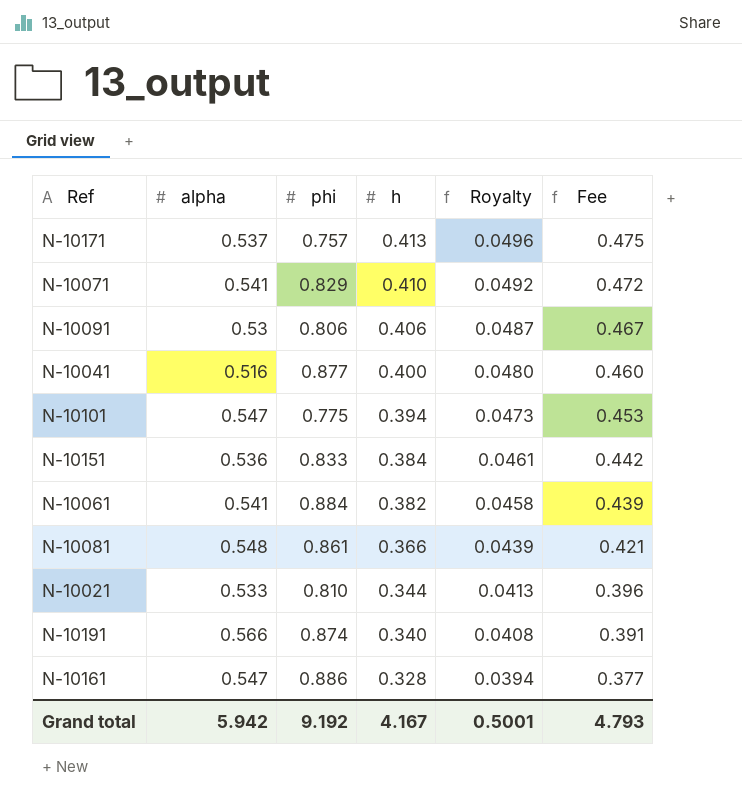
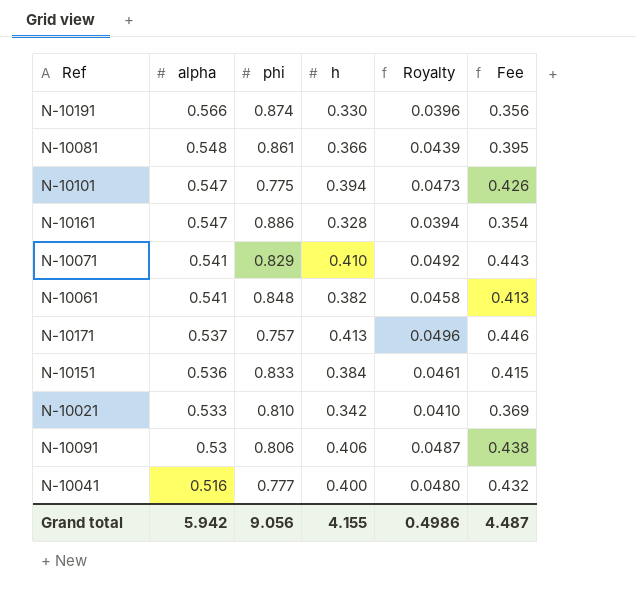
row order: h descending -> alpha descending
column Fee | formula: [h] * 1.15 -> [h] * 1.08
N-10191 | h: 0.340 -> 0.330
N-10191 | Royalty: 0.0408 -> 0.0396
N-10061 | phi: 0.884 -> 0.848
N-10021 | h: 0.344 -> 0.342
N-10021 | Royalty: 0.0413 -> 0.0410
N-10041 | phi: 0.877 -> 0.777
Grand total | phi: 9.192 -> 9.056
Grand total | h: 4.167 -> 4.155
Grand total | Royalty: 0.5001 -> 0.4986
Grand total | Fee: 4.793 -> 4.487

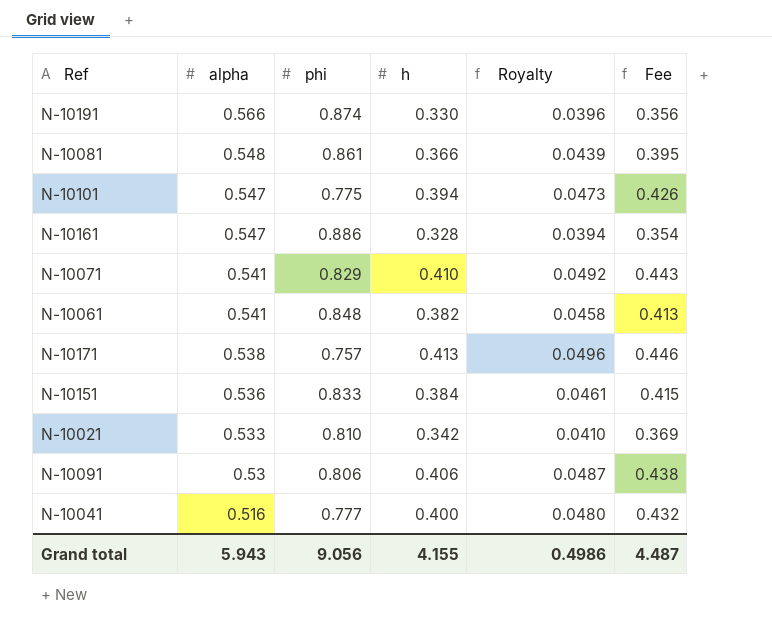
N-10171 | alpha: 0.537 -> 0.538
Grand total | alpha: 5.942 -> 5.943

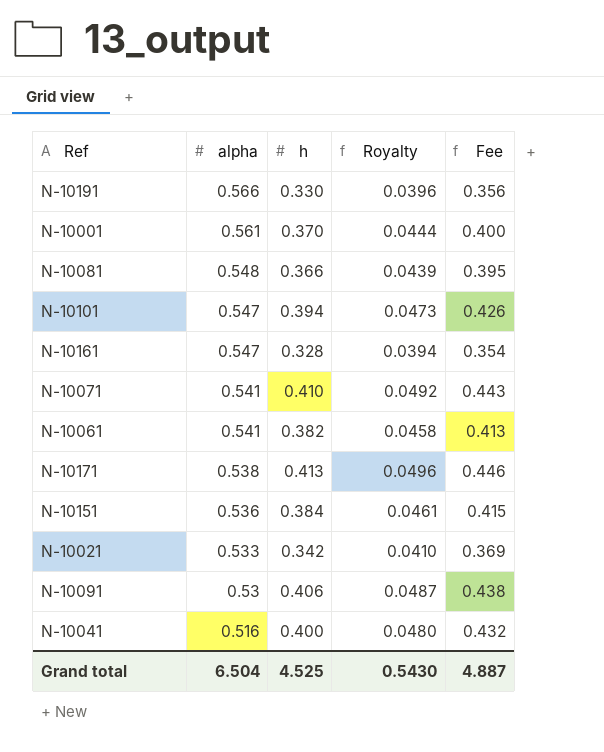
column phi | position: 3 -> none
row N-10001: none -> 0.561 | 0.370 | 0.0444 | 0.400
Grand total | alpha: 5.943 -> 6.504
Grand total | h: 4.155 -> 4.525
Grand total | Royalty: 0.4986 -> 0.5430
Grand total | Fee: 4.487 -> 4.887

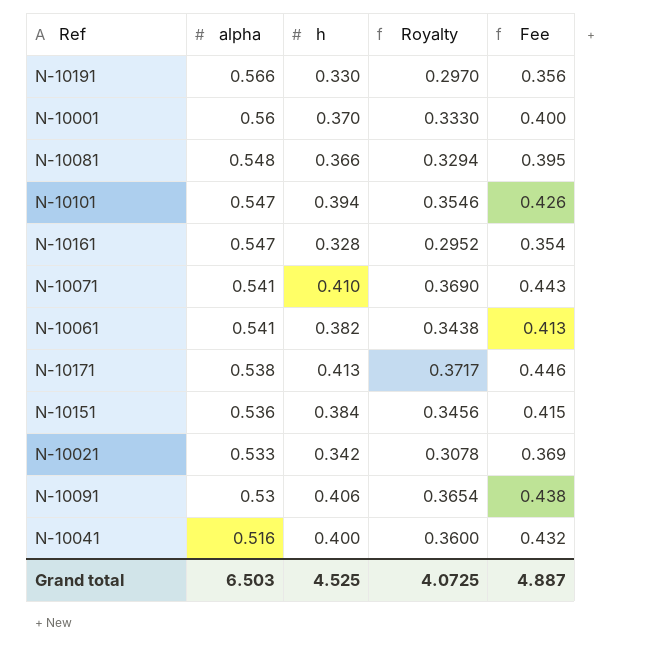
column Royalty | formula: [h] * 0.12 -> [h] * 0.9
N-10001 | alpha: 0.561 -> 0.56
Grand total | alpha: 6.504 -> 6.503
Grand total | Royalty: 0.5430 -> 4.0725

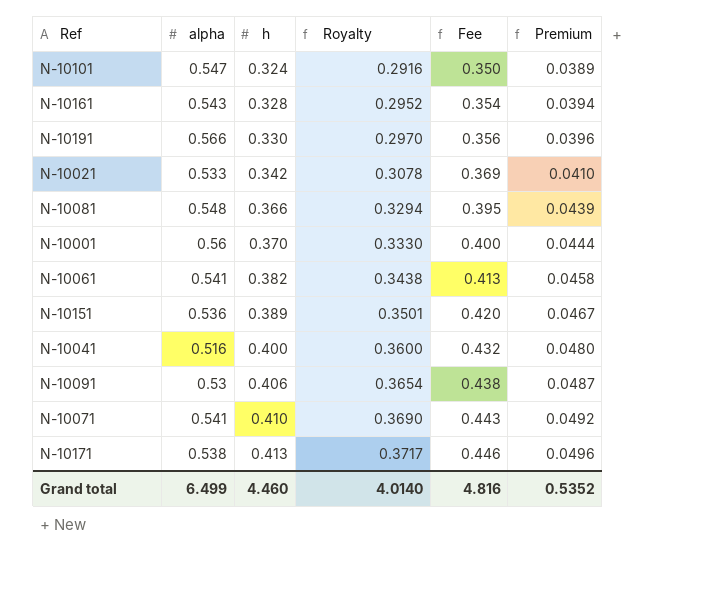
row order: alpha descending -> h ascending
column Premium | formula: none -> [h] * 0.12
N-10101 | h: 0.394 -> 0.324
N-10101 | Royalty: 0.3546 -> 0.2916
N-10101 | Fee: 0.426 -> 0.350
N-10161 | alpha: 0.547 -> 0.543
N-10151 | h: 0.384 -> 0.389
N-10151 | Royalty: 0.3456 -> 0.3501
N-10151 | Fee: 0.415 -> 0.420
Grand total | alpha: 6.503 -> 6.499
Grand total | h: 4.525 -> 4.460
Grand total | Royalty: 4.0725 -> 4.0140
Grand total | Fee: 4.887 -> 4.816

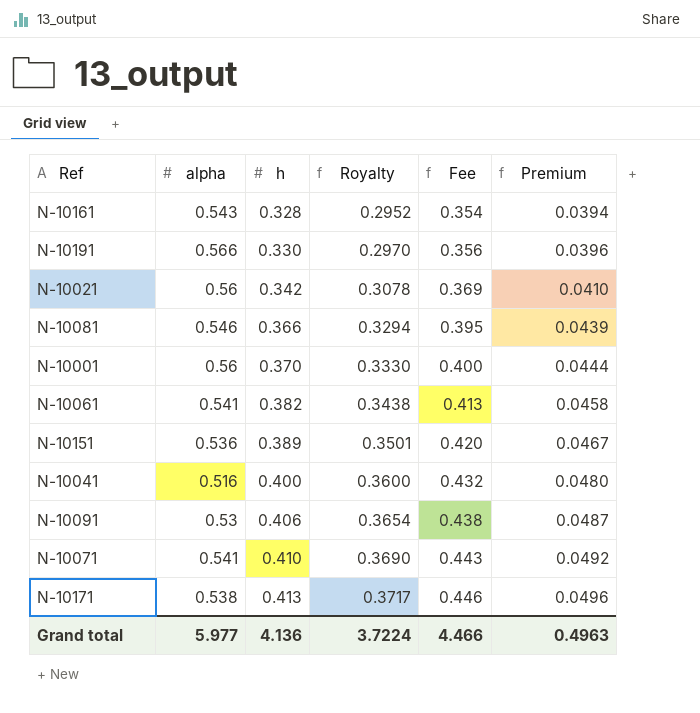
row N-10101: 0.547 | 0.324 | 0.2916 | 0.350 | 0.0389 -> none
N-10021 | alpha: 0.533 -> 0.56
N-10081 | alpha: 0.548 -> 0.546
Grand total | alpha: 6.499 -> 5.977
Grand total | h: 4.460 -> 4.136
Grand total | Royalty: 4.0140 -> 3.7224
Grand total | Fee: 4.816 -> 4.466
Grand total | Premium: 0.5352 -> 0.4963

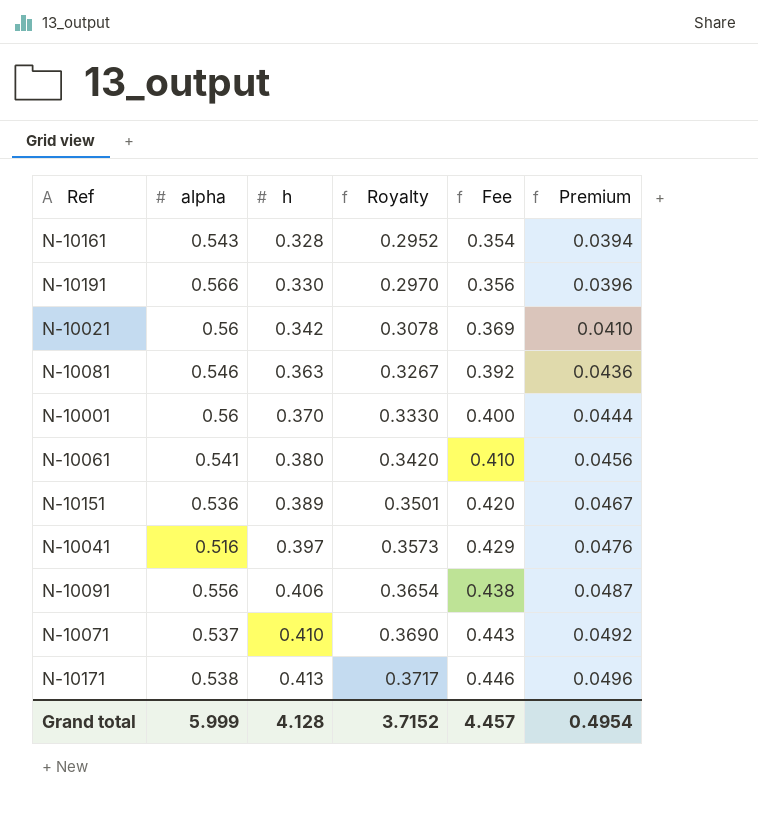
N-10081 | h: 0.366 -> 0.363
N-10081 | Royalty: 0.3294 -> 0.3267
N-10081 | Fee: 0.395 -> 0.392
N-10081 | Premium: 0.0439 -> 0.0436
N-10061 | h: 0.382 -> 0.380
N-10061 | Royalty: 0.3438 -> 0.3420
N-10061 | Fee: 0.413 -> 0.410
N-10061 | Premium: 0.0458 -> 0.0456
N-10041 | h: 0.400 -> 0.397
N-10041 | Royalty: 0.3600 -> 0.3573
N-10041 | Fee: 0.432 -> 0.429
N-10041 | Premium: 0.0480 -> 0.0476
N-10091 | alpha: 0.53 -> 0.556
N-10071 | alpha: 0.541 -> 0.537
Grand total | alpha: 5.977 -> 5.999
Grand total | h: 4.136 -> 4.128
Grand total | Royalty: 3.7224 -> 3.7152
Grand total | Fee: 4.466 -> 4.457
Grand total | Premium: 0.4963 -> 0.4954

